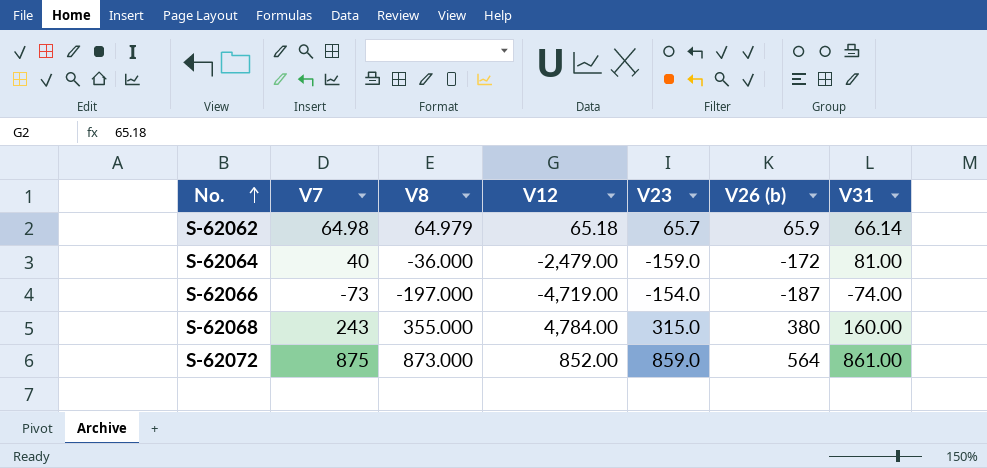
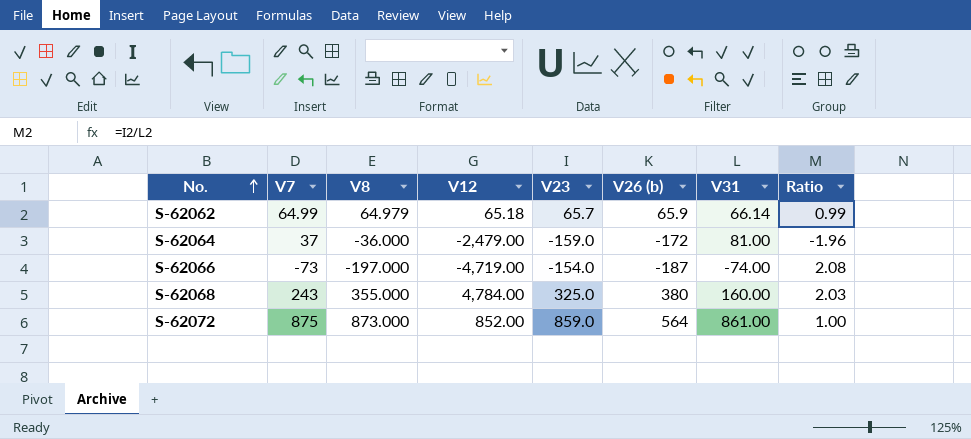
column Ratio | formula: none -> [V23] / [V31]
S-62062 | V7: 64.98 -> 64.99
S-62064 | V7: 40 -> 37
S-62068 | V23: 315.0 -> 325.0

